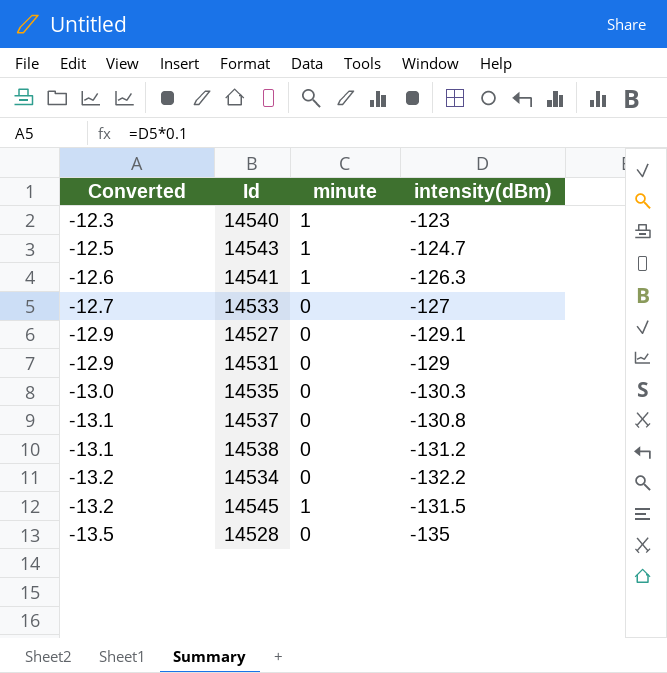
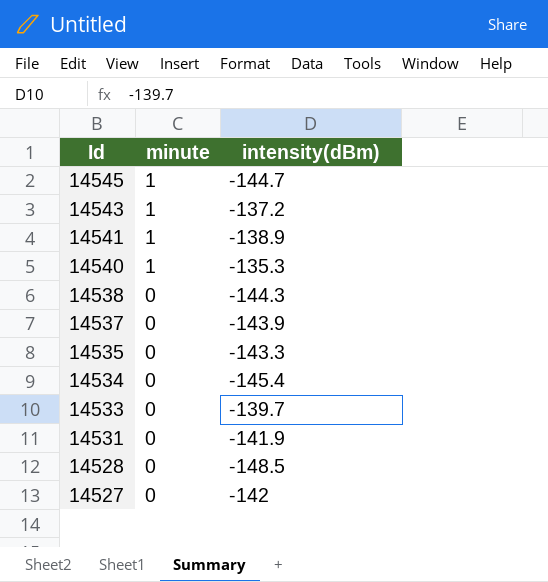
row order: Converted descending -> Id descending
column Converted | formula: [intensity(dBm)] * 0.1 -> none
14545 | intensity(dBm): -131.5 -> -144.7
14543 | intensity(dBm): -124.7 -> -137.2
14541 | intensity(dBm): -126.3 -> -138.9
14540 | intensity(dBm): -123 -> -135.3
14538 | intensity(dBm): -131.2 -> -144.3
14537 | intensity(dBm): -130.8 -> -143.9
14535 | intensity(dBm): -130.3 -> -143.3
14534 | intensity(dBm): -132.2 -> -145.4
14533 | intensity(dBm): -127 -> -139.7
14531 | intensity(dBm): -129 -> -141.9
14528 | intensity(dBm): -135 -> -148.5
14527 | intensity(dBm): -129.1 -> -142

